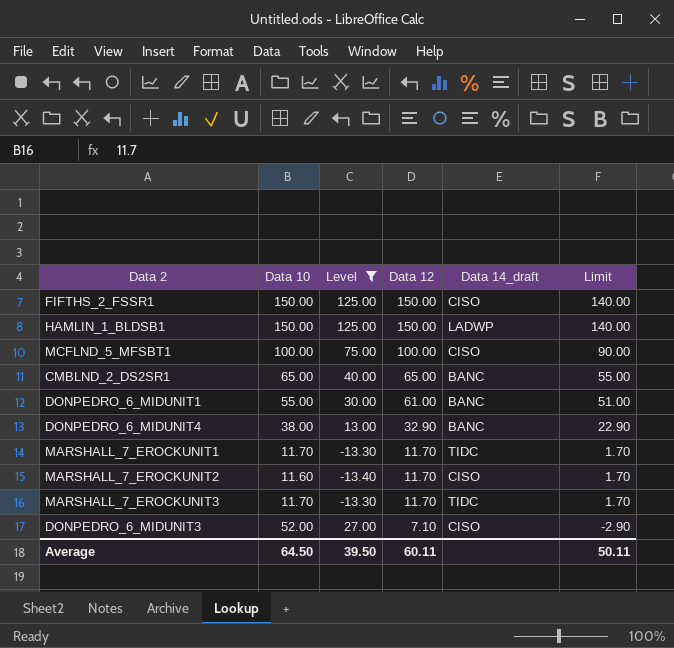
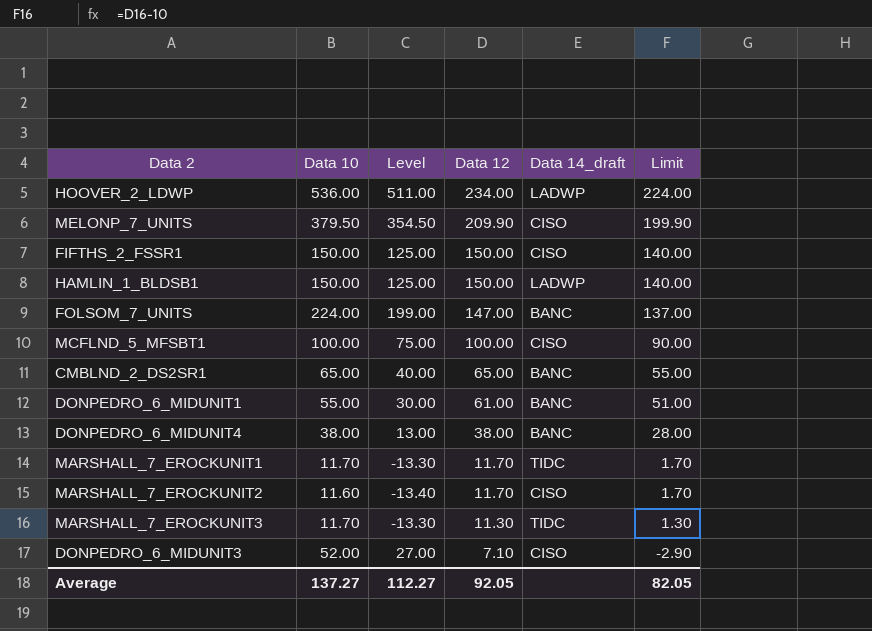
filter: Level <= 125.00 -> none
DONPEDRO_6_MIDUNIT4 | Data 12: 32.90 -> 38.00
DONPEDRO_6_MIDUNIT4 | Limit: 22.90 -> 28.00
MARSHALL_7_EROCKUNIT3 | Data 12: 11.70 -> 11.30
MARSHALL_7_EROCKUNIT3 | Limit: 1.70 -> 1.30
Average | Data 10: 64.50 -> 137.27
Average | Level: 39.50 -> 112.27
Average | Data 12: 60.11 -> 92.05
Average | Limit: 50.11 -> 82.05

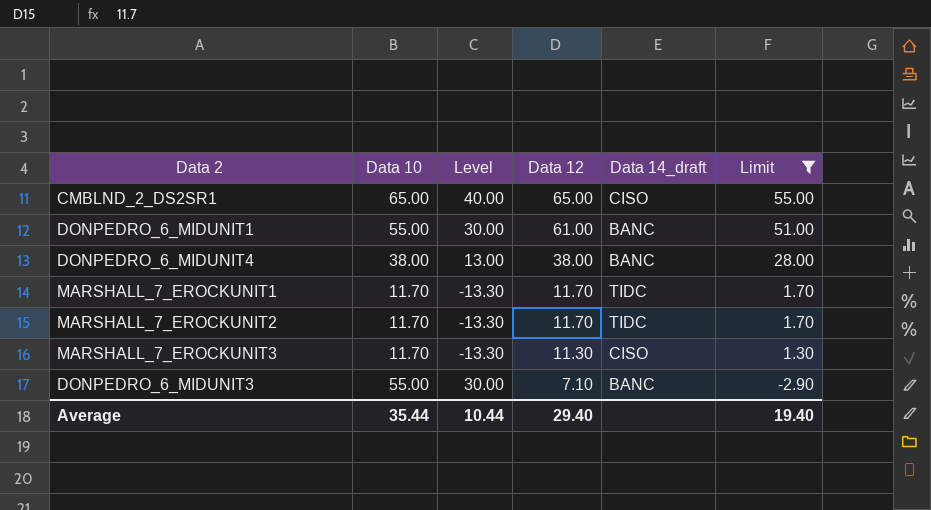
filter: none -> Limit <= 55.00
CMBLND_2_DS2SR1 | Data 14_draft: BANC -> CISO
MARSHALL_7_EROCKUNIT2 | Data 10: 11.60 -> 11.70
MARSHALL_7_EROCKUNIT2 | Level: -13.40 -> -13.30
MARSHALL_7_EROCKUNIT2 | Data 14_draft: CISO -> TIDC
MARSHALL_7_EROCKUNIT3 | Data 14_draft: TIDC -> CISO
DONPEDRO_6_MIDUNIT3 | Data 10: 52.00 -> 55.00
DONPEDRO_6_MIDUNIT3 | Level: 27.00 -> 30.00
DONPEDRO_6_MIDUNIT3 | Data 14_draft: CISO -> BANC
Average | Data 10: 137.27 -> 35.44
Average | Level: 112.27 -> 10.44
Average | Data 12: 92.05 -> 29.40
Average | Limit: 82.05 -> 19.40

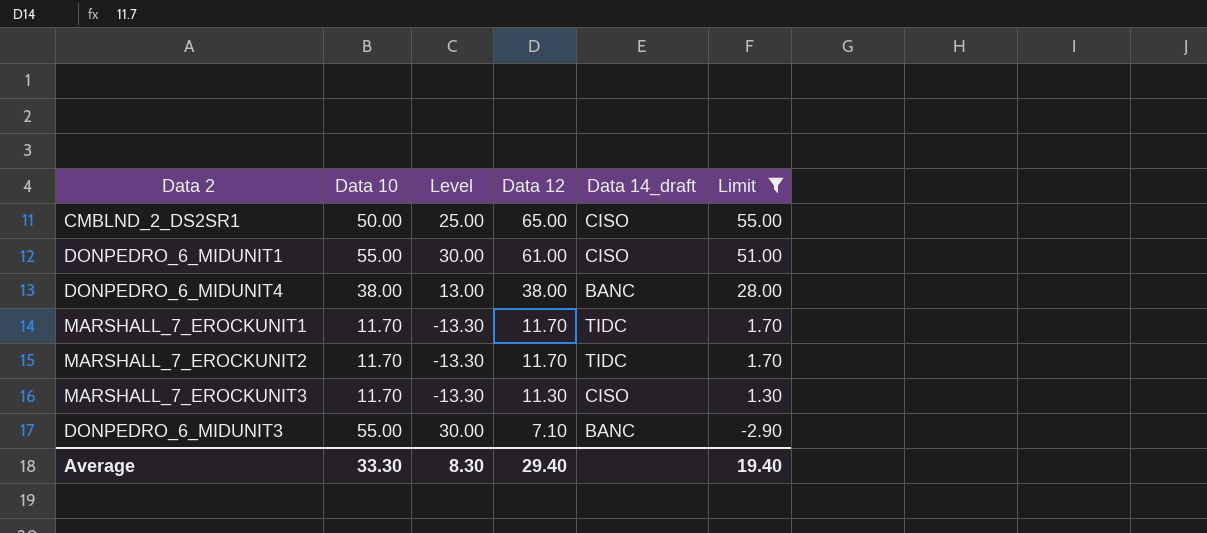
CMBLND_2_DS2SR1 | Data 10: 65.00 -> 50.00
CMBLND_2_DS2SR1 | Level: 40.00 -> 25.00
DONPEDRO_6_MIDUNIT1 | Data 14_draft: BANC -> CISO
Average | Data 10: 35.44 -> 33.30
Average | Level: 10.44 -> 8.30

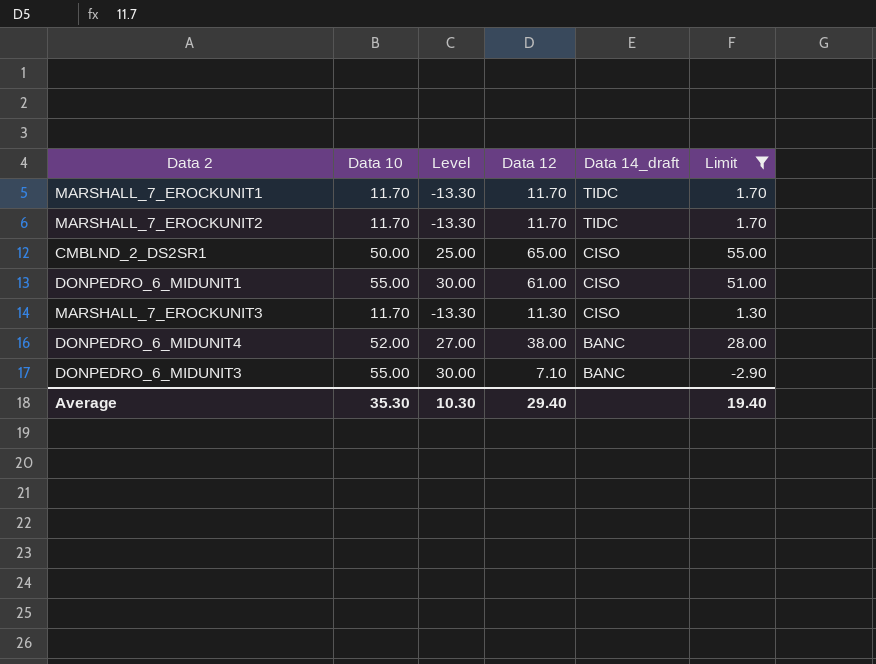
row order: Data 12 descending -> Data 14_draft descending
DONPEDRO_6_MIDUNIT4 | Data 10: 38.00 -> 52.00
DONPEDRO_6_MIDUNIT4 | Level: 13.00 -> 27.00
Average | Data 10: 33.30 -> 35.30
Average | Level: 8.30 -> 10.30

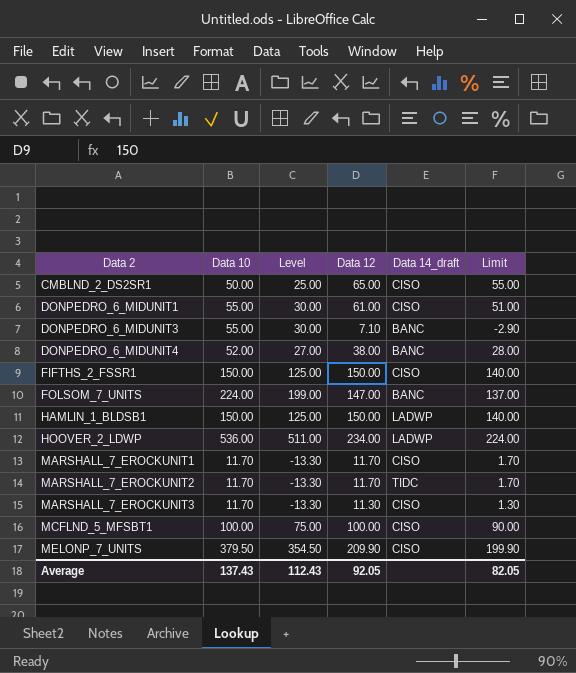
filter: Limit <= 55.00 -> none
row order: Data 14_draft descending -> Data 2 ascending
MARSHALL_7_EROCKUNIT1 | Data 14_draft: TIDC -> CISO
Average | Data 10: 35.30 -> 137.43
Average | Level: 10.30 -> 112.43
Average | Data 12: 29.40 -> 92.05
Average | Limit: 19.40 -> 82.05

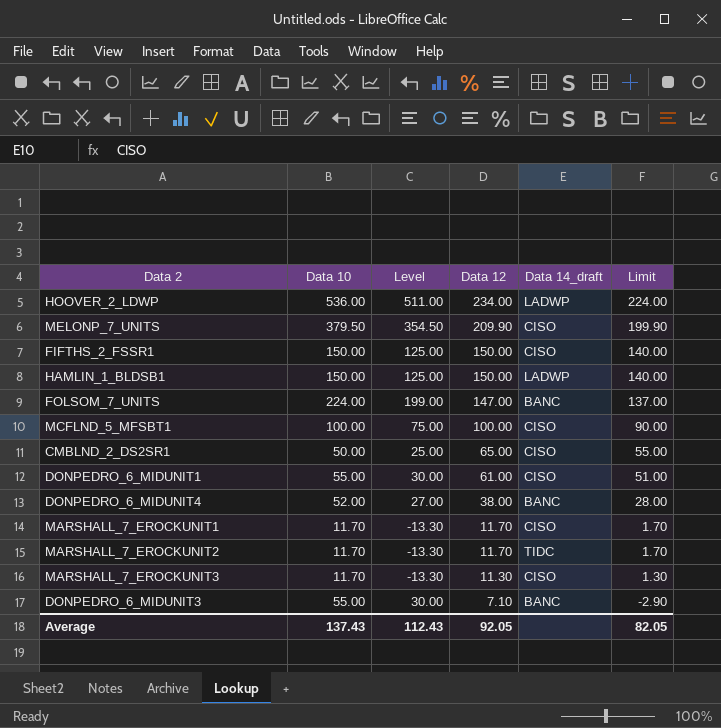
row order: Data 2 ascending -> Data 12 descending

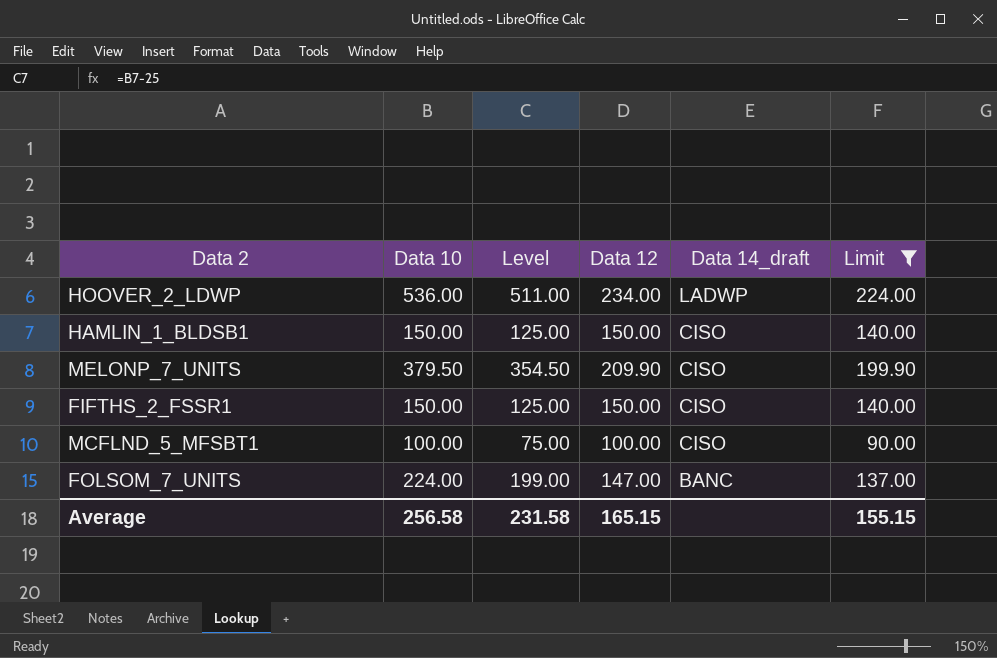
filter: none -> Limit >= 90.00
row order: Data 12 descending -> Data 14_draft descending
HAMLIN_1_BLDSB1 | Data 14_draft: LADWP -> CISO
Average | Data 10: 137.43 -> 256.58
Average | Level: 112.43 -> 231.58
Average | Data 12: 92.05 -> 165.15
Average | Limit: 82.05 -> 155.15

